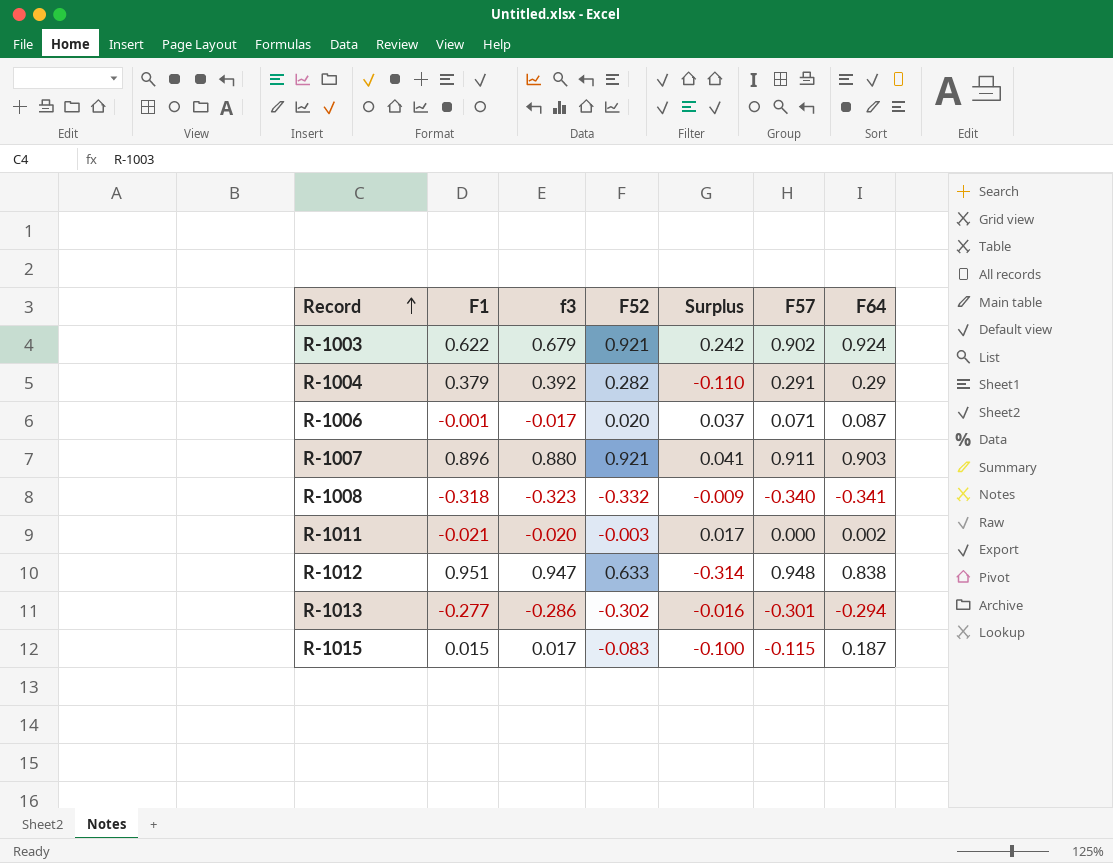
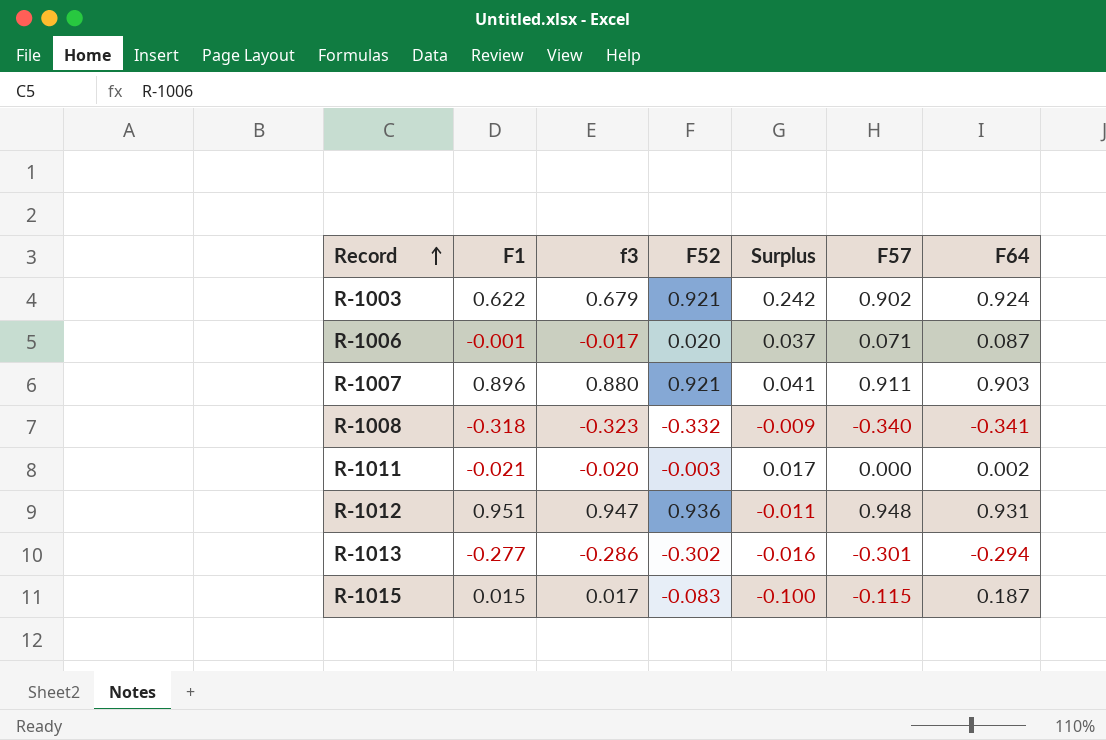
row R-1004: 0.379 | 0.392 | 0.282 | -0.110 | 0.291 | 0.29 -> none
R-1012 | F52: 0.633 -> 0.936
R-1012 | Surplus: -0.314 -> -0.011
R-1012 | F64: 0.838 -> 0.931

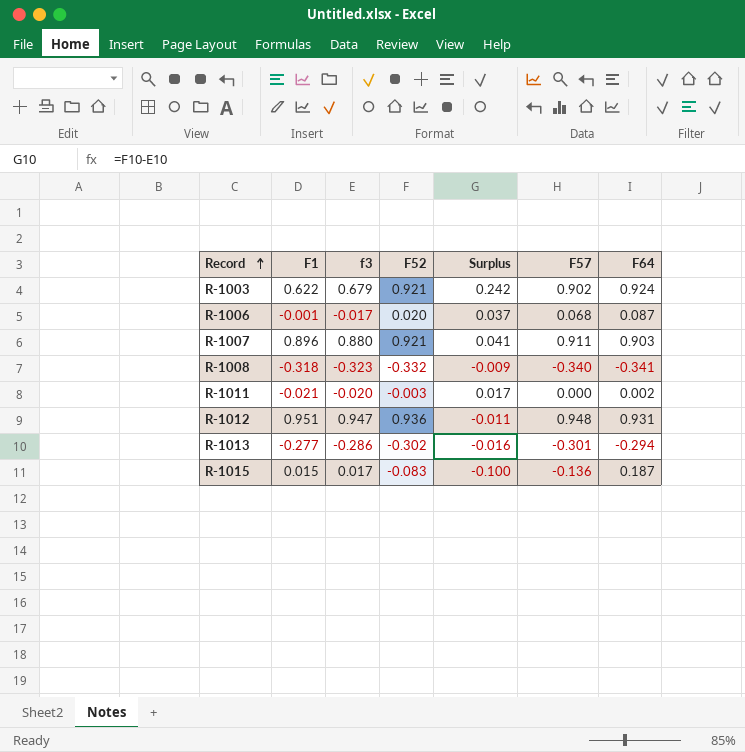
R-1006 | F57: 0.071 -> 0.068
R-1015 | F57: -0.115 -> -0.136

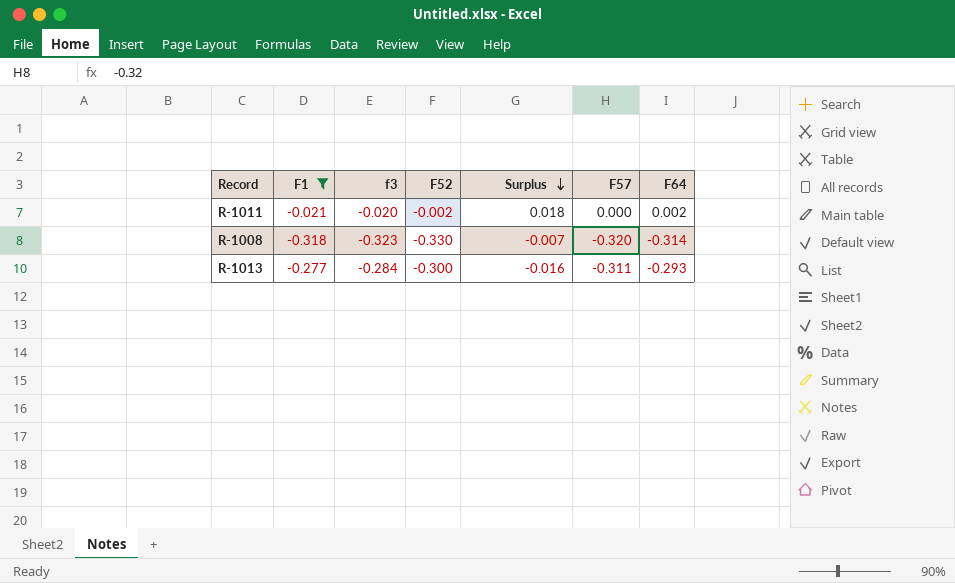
filter: none -> F1 <= -0.021
row order: Record ascending -> Surplus descending
R-1011 | F52: -0.003 -> -0.002
R-1011 | Surplus: 0.017 -> 0.018
R-1008 | F52: -0.332 -> -0.330
R-1008 | Surplus: -0.009 -> -0.007
R-1008 | F57: -0.340 -> -0.320
R-1008 | F64: -0.341 -> -0.314
R-1013 | f3: -0.286 -> -0.284
R-1013 | F52: -0.302 -> -0.300
R-1013 | F57: -0.301 -> -0.311
R-1013 | F64: -0.294 -> -0.293

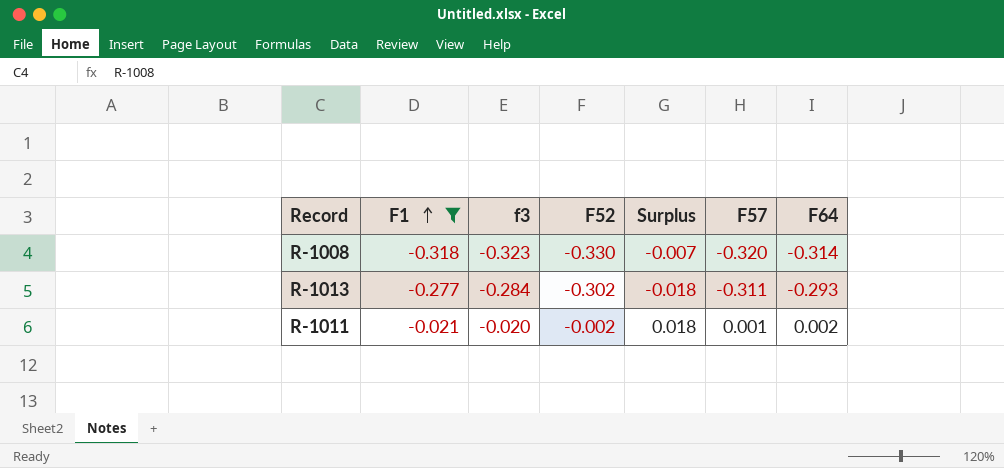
row order: Surplus descending -> F1 ascending
R-1013 | F52: -0.300 -> -0.302
R-1013 | Surplus: -0.016 -> -0.018
R-1011 | F57: 0.000 -> 0.001

